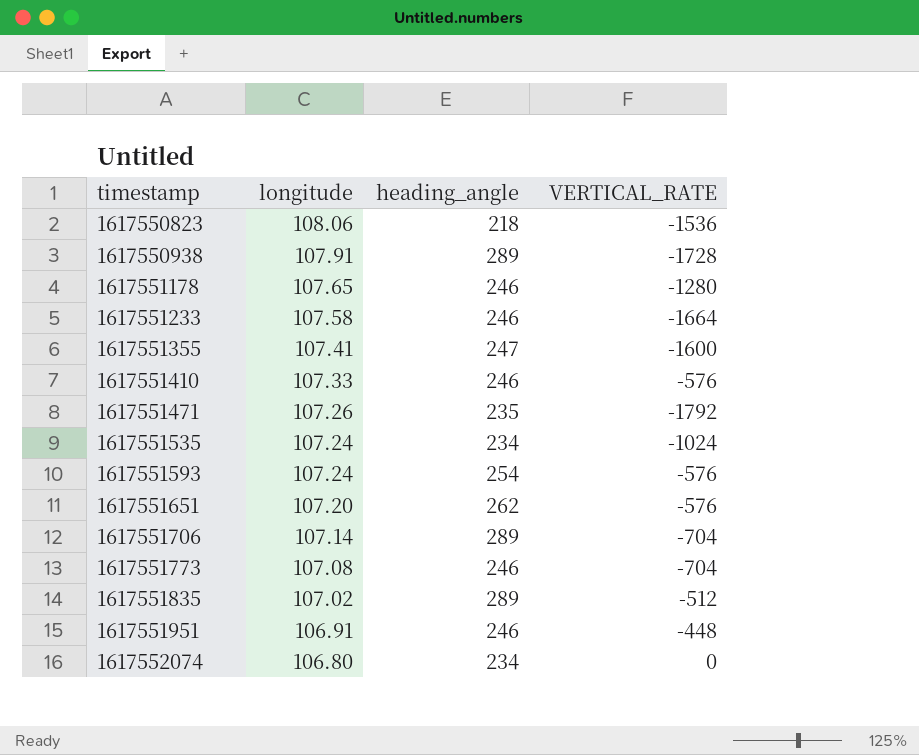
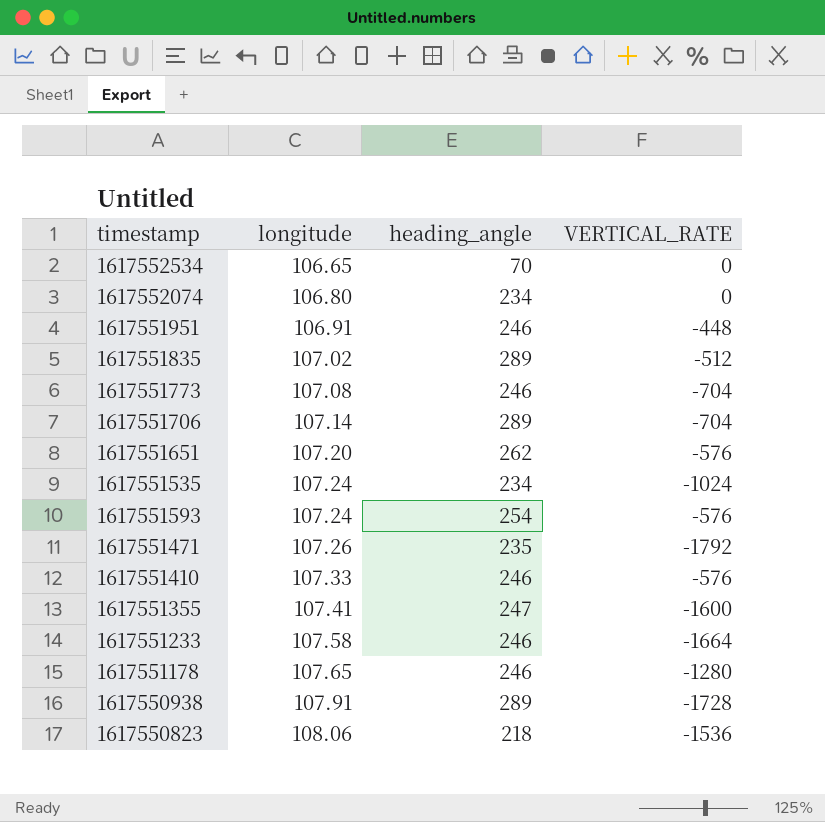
row order: timestamp ascending -> longitude ascending
row 1617552534: none -> 106.65 | 70 | 0

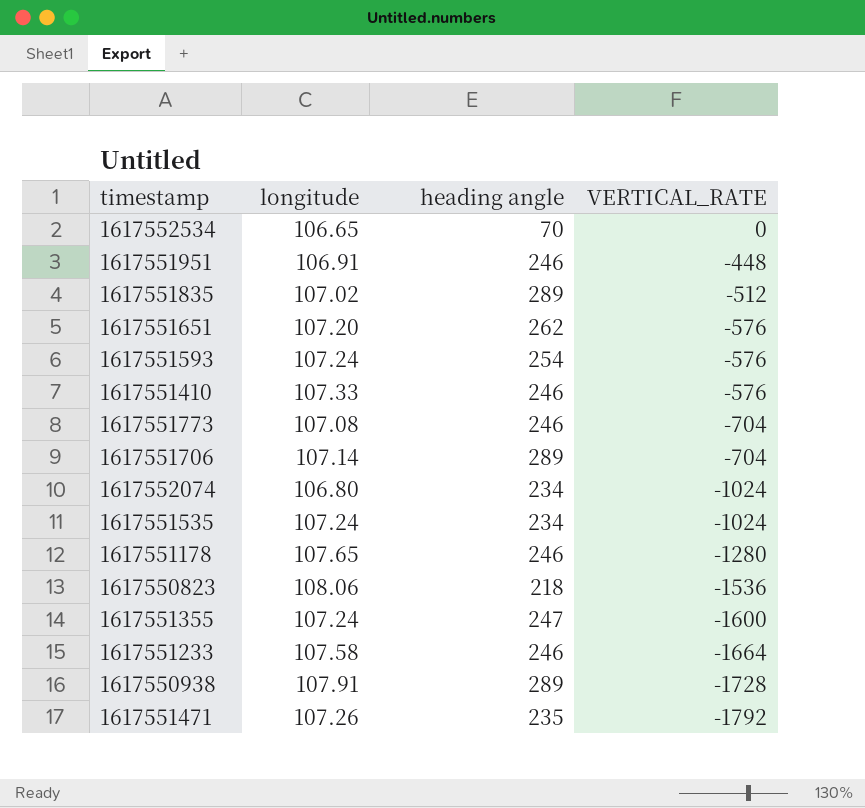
row order: longitude ascending -> VERTICAL_RATE descending
column name: heading_angle -> heading angle
1617552074 | VERTICAL_RATE: 0 -> -1024
1617551355 | longitude: 107.41 -> 107.24

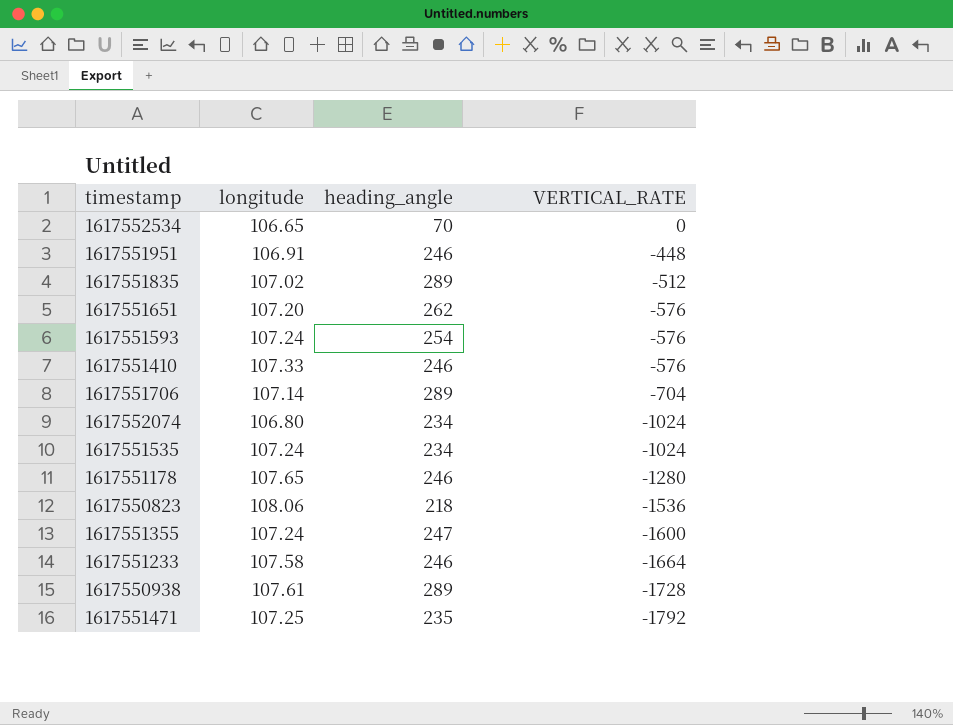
column name: heading angle -> heading_angle
row 1617551773: 107.08 | 246 | -704 -> none
1617550938 | longitude: 107.91 -> 107.61
1617551471 | longitude: 107.26 -> 107.25

